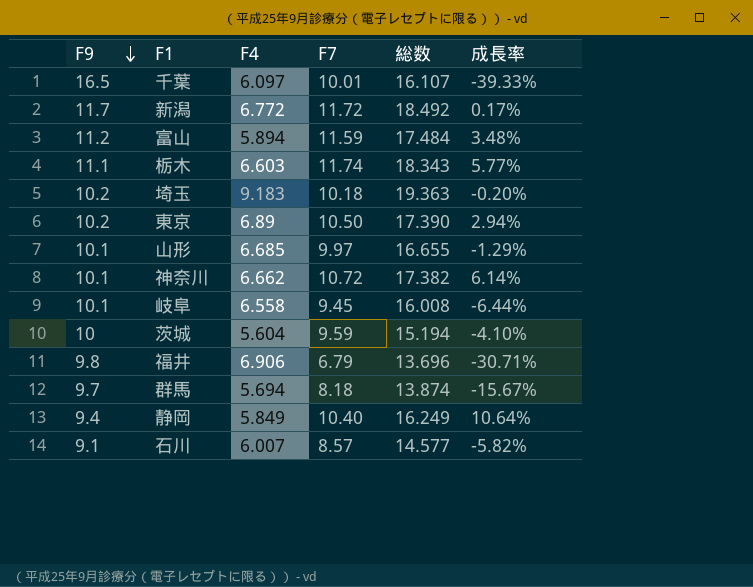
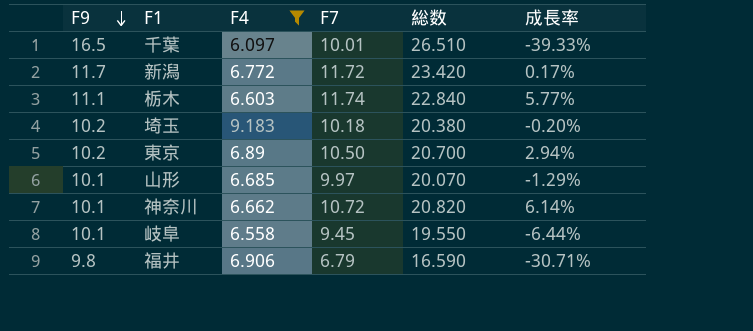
filter: none -> F4 >= 6.097
column 総数 | formula: [F4] + [F7] -> [F9] + [F7]

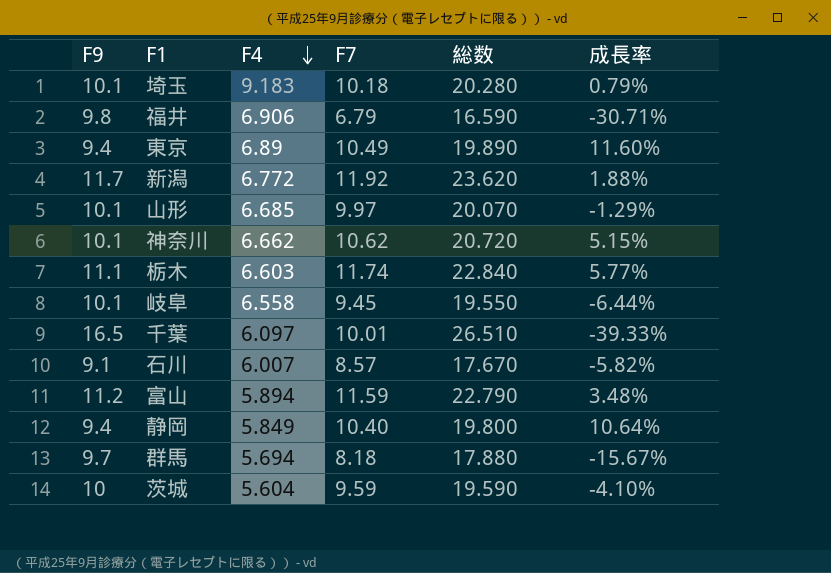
filter: F4 >= 6.097 -> none
row order: F9 descending -> F4 descending
埼玉 | F9: 10.2 -> 10.1
埼玉 | 総数: 20.380 -> 20.280
埼玉 | 成長率: -0.20% -> 0.79%
東京 | F9: 10.2 -> 9.4
東京 | F7: 10.50 -> 10.49
東京 | 総数: 20.700 -> 19.890
東京 | 成長率: 2.94% -> 11.60%
新潟 | F7: 11.72 -> 11.92
新潟 | 総数: 23.420 -> 23.620
新潟 | 成長率: 0.17% -> 1.88%
神奈川 | F7: 10.72 -> 10.62
神奈川 | 総数: 20.820 -> 20.720
神奈川 | 成長率: 6.14% -> 5.15%

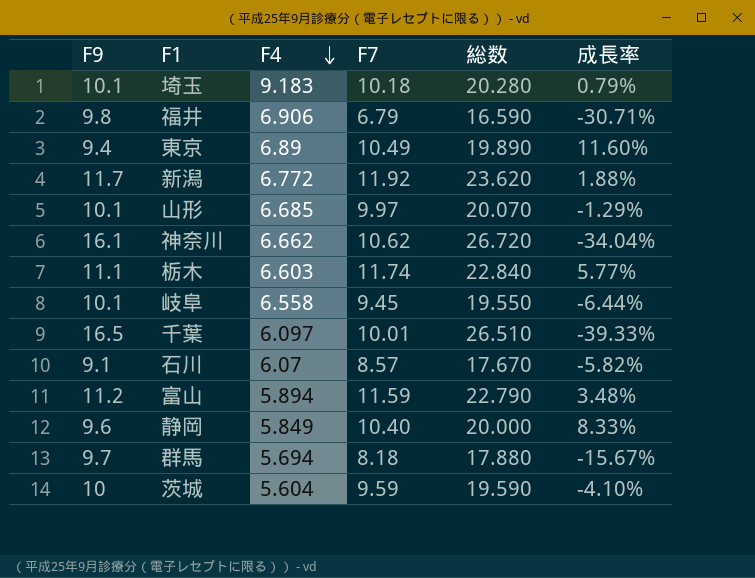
神奈川 | F9: 10.1 -> 16.1
神奈川 | 総数: 20.720 -> 26.720
神奈川 | 成長率: 5.15% -> -34.04%
石川 | F4: 6.007 -> 6.07
静岡 | F9: 9.4 -> 9.6
静岡 | 総数: 19.800 -> 20.000
静岡 | 成長率: 10.64% -> 8.33%

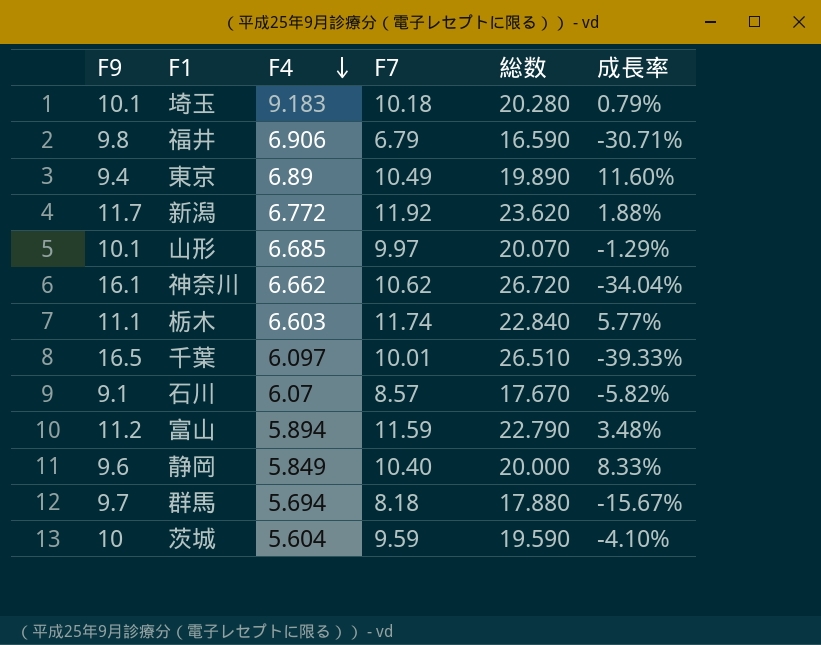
row 岐阜: 10.1 | 6.558 | 9.45 | 19.550 | -6.44% -> none

